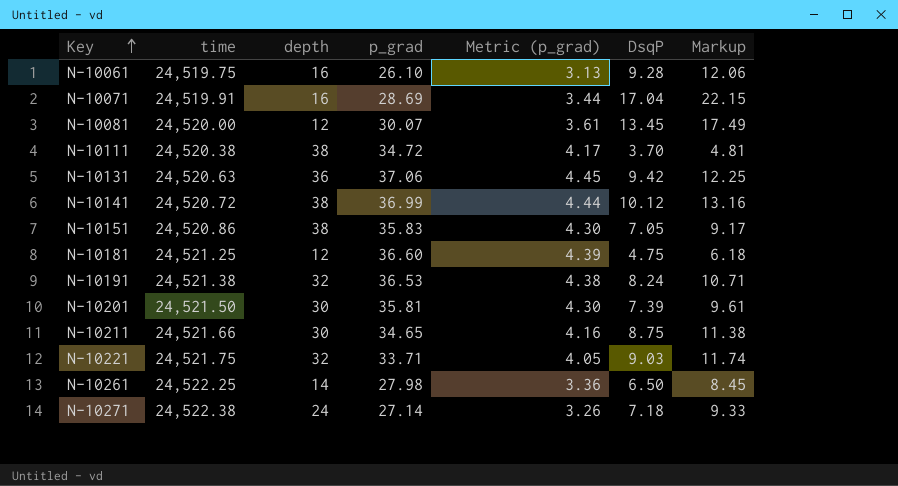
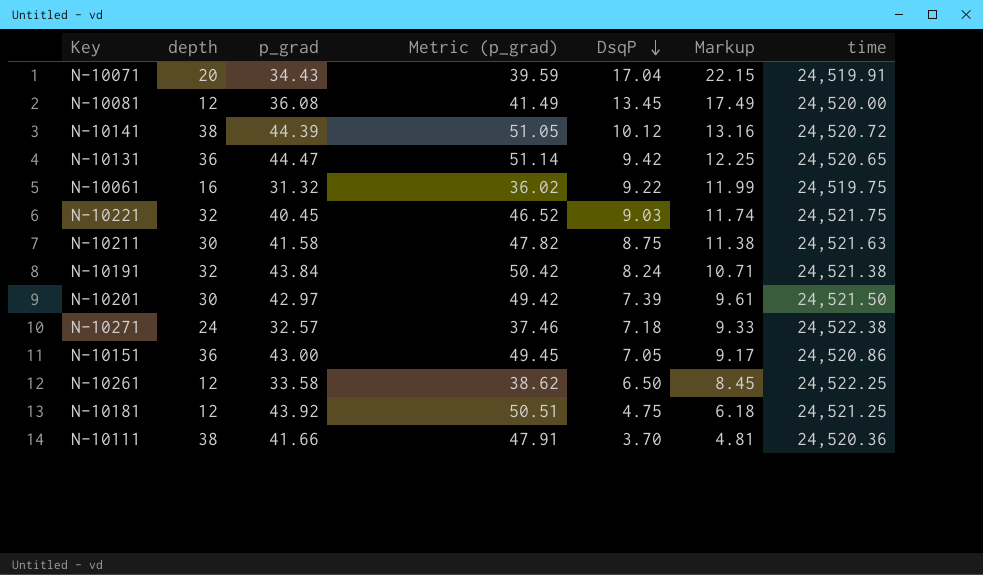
row order: Key ascending -> DsqP descending
column Metric (p_grad) | formula: [p_grad] * 0.12 -> [p_grad] * 1.15
column time | position: 2 -> 7
N-10071 | depth: 16 -> 20
N-10071 | p_grad: 28.69 -> 34.43
N-10081 | p_grad: 30.07 -> 36.08
N-10141 | p_grad: 36.99 -> 44.39
N-10131 | p_grad: 37.06 -> 44.47
N-10131 | time: 24,520.63 -> 24,520.65
N-10061 | p_grad: 26.10 -> 31.32
N-10061 | DsqP: 9.28 -> 9.22
N-10061 | Markup: 12.06 -> 11.99
N-10221 | p_grad: 33.71 -> 40.45
N-10211 | p_grad: 34.65 -> 41.58
N-10211 | time: 24,521.66 -> 24,521.63
N-10191 | p_grad: 36.53 -> 43.84
N-10201 | p_grad: 35.81 -> 42.97
N-10271 | p_grad: 27.14 -> 32.57
N-10151 | depth: 38 -> 36
N-10151 | p_grad: 35.83 -> 43.00
N-10261 | depth: 14 -> 12
N-10261 | p_grad: 27.98 -> 33.58
N-10181 | p_grad: 36.60 -> 43.92
N-10111 | p_grad: 34.72 -> 41.66
N-10111 | time: 24,520.38 -> 24,520.36

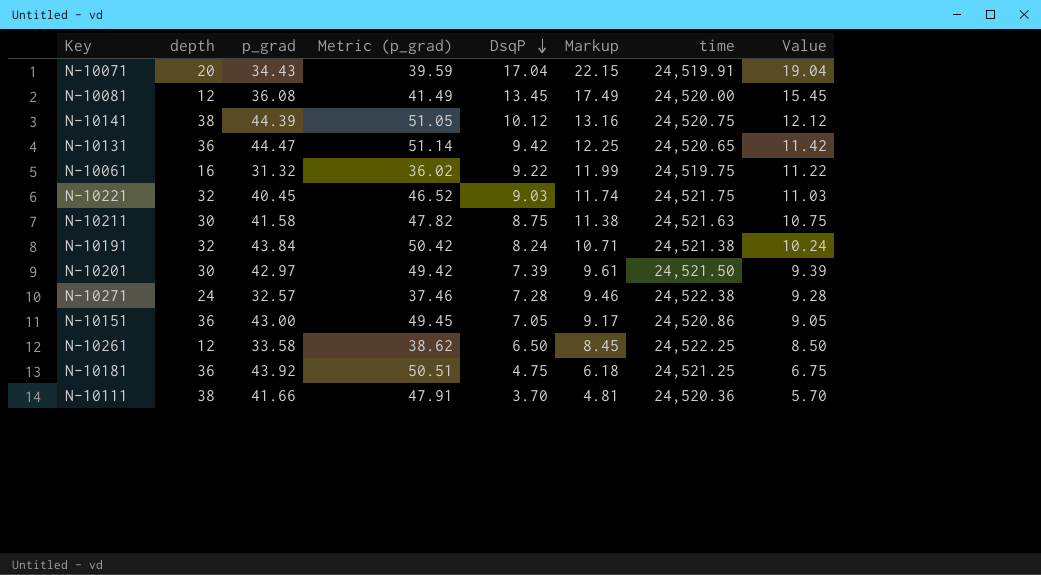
column Value | formula: none -> [DsqP] + 2
N-10141 | time: 24,520.72 -> 24,520.75
N-10271 | DsqP: 7.18 -> 7.28
N-10271 | Markup: 9.33 -> 9.46
N-10181 | depth: 12 -> 36

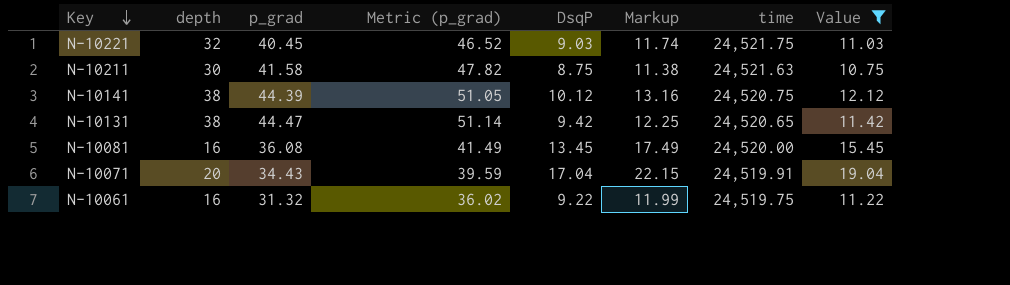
filter: none -> Value >= 10.75
row order: DsqP descending -> Key descending
N-10131 | depth: 36 -> 38
N-10081 | depth: 12 -> 16

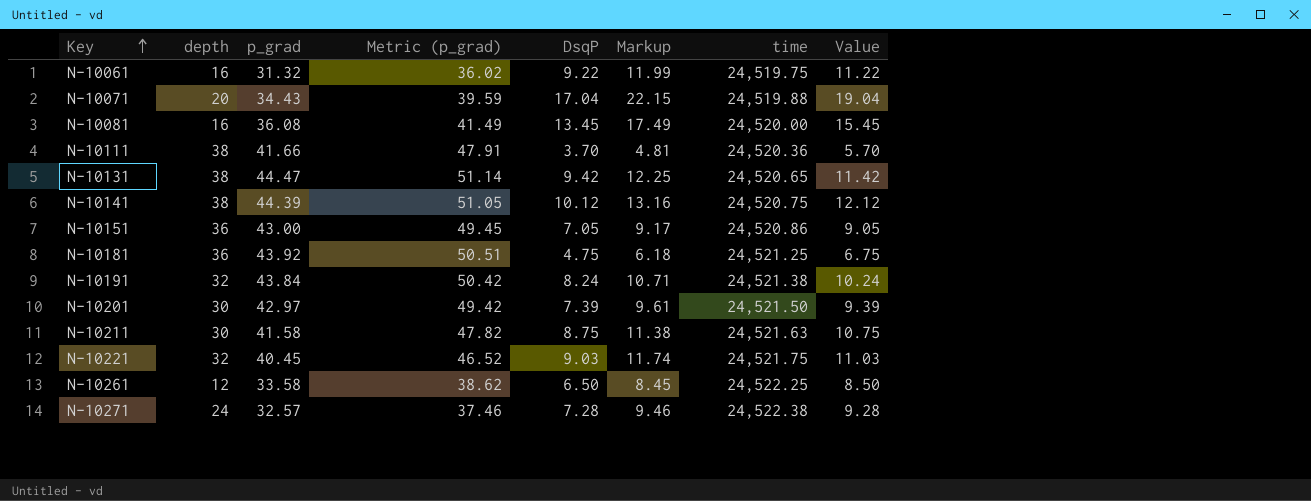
filter: Value >= 10.75 -> none
row order: Key descending -> Key ascending
N-10071 | time: 24,519.91 -> 24,519.88

